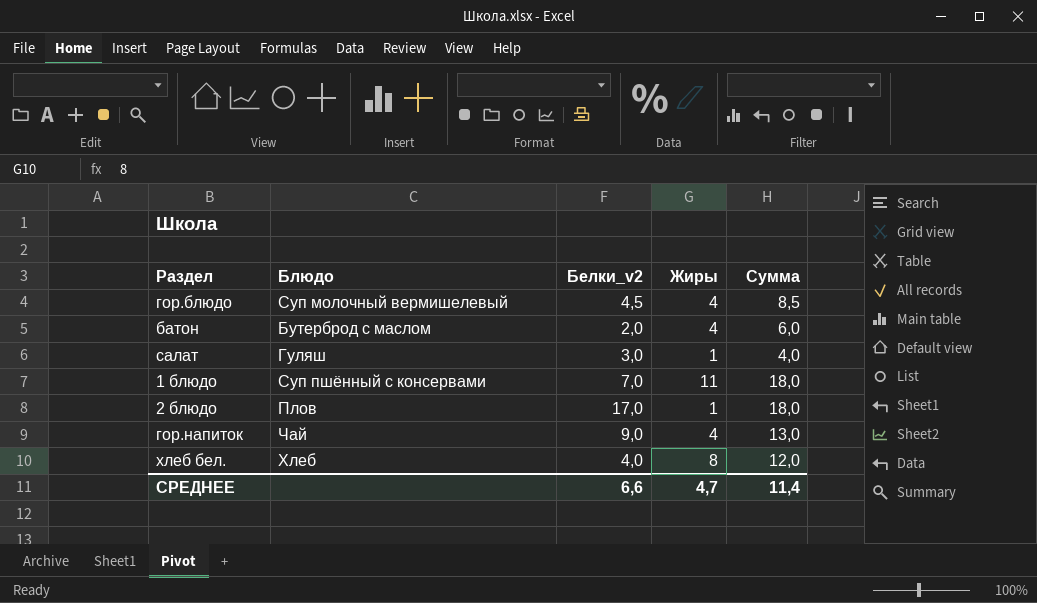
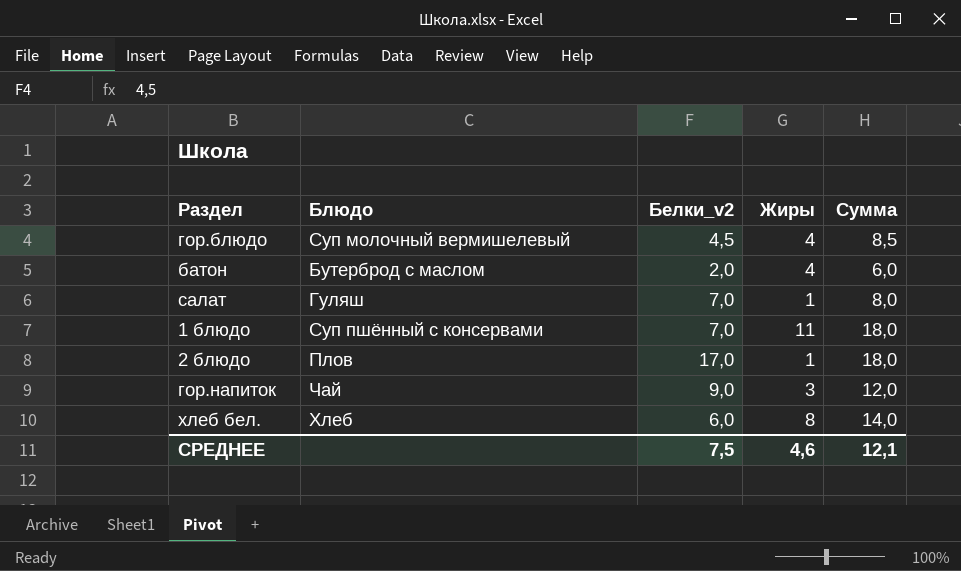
салат | Белки_v2: 3,0 -> 7,0
салат | Сумма: 4,0 -> 8,0
гор.напиток | Жиры: 4 -> 3
гор.напиток | Сумма: 13,0 -> 12,0
хлеб бел. | Белки_v2: 4,0 -> 6,0
хлеб бел. | Сумма: 12,0 -> 14,0
СРЕДНЕЕ | Белки_v2: 6,6 -> 7,5
СРЕДНЕЕ | Жиры: 4,7 -> 4,6
СРЕДНЕЕ | Сумма: 11,4 -> 12,1

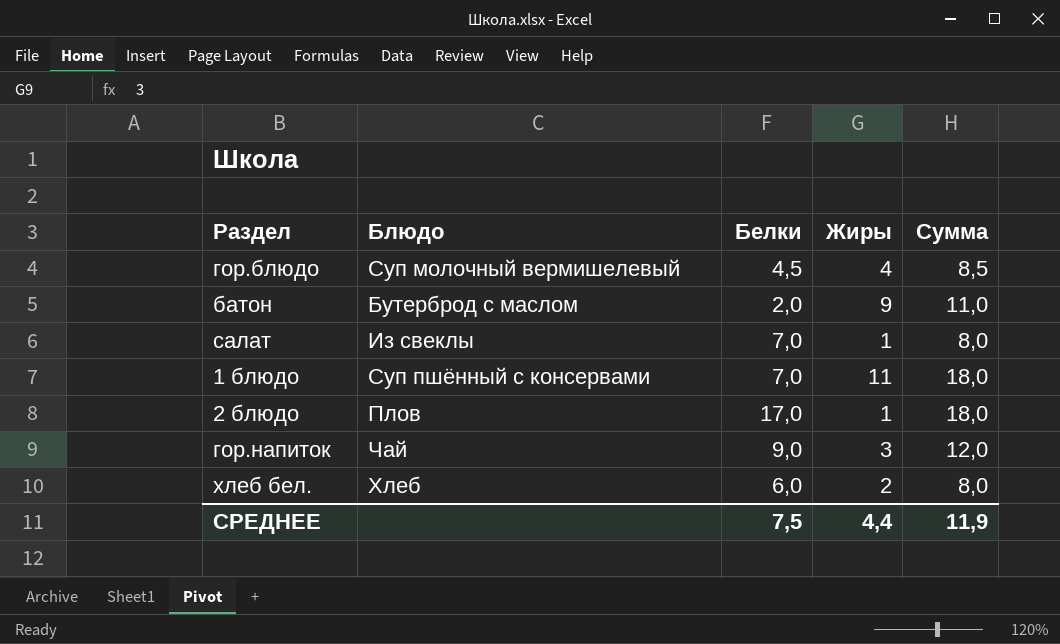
column name: Белки_v2 -> Белки
батон | Жиры: 4 -> 9
батон | Сумма: 6,0 -> 11,0
салат | Блюдо: Гуляш -> Из свеклы
хлеб бел. | Жиры: 8 -> 2
хлеб бел. | Сумма: 14,0 -> 8,0
СРЕДНЕЕ | Жиры: 4,6 -> 4,4
СРЕДНЕЕ | Сумма: 12,1 -> 11,9

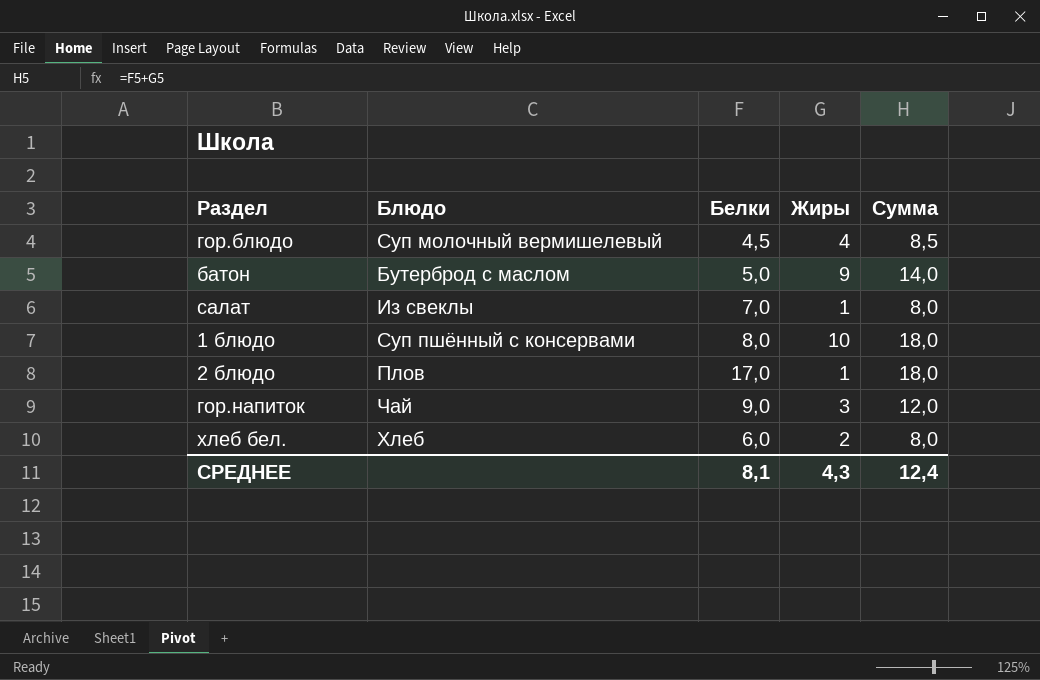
батон | Белки: 2,0 -> 5,0
батон | Сумма: 11,0 -> 14,0
1 блюдо | Белки: 7,0 -> 8,0
1 блюдо | Жиры: 11 -> 10
СРЕДНЕЕ | Белки: 7,5 -> 8,1
СРЕДНЕЕ | Жиры: 4,4 -> 4,3
СРЕДНЕЕ | Сумма: 11,9 -> 12,4

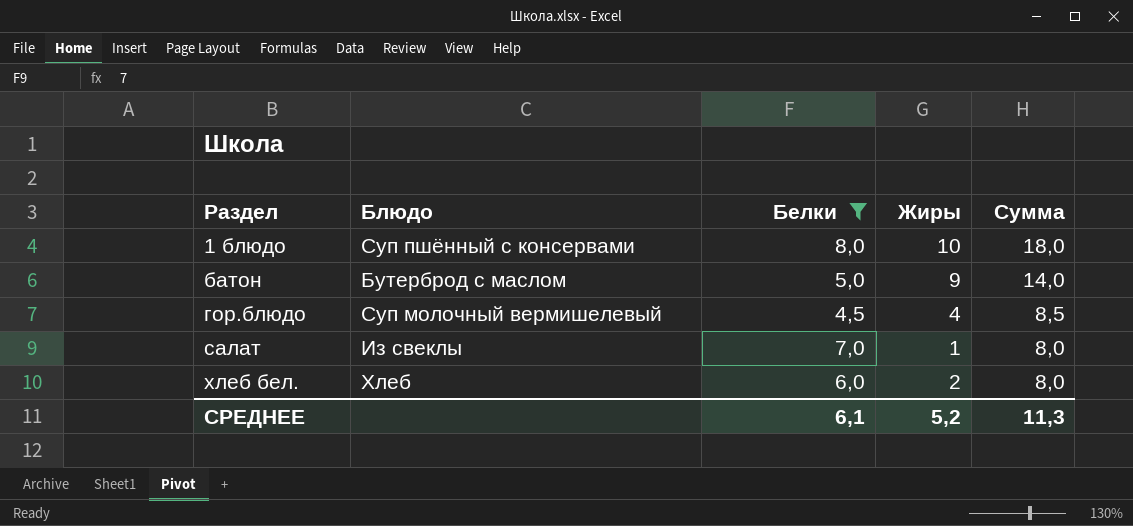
filter: none -> Белки <= 8,0
row order: none -> Раздел ascending
СРЕДНЕЕ | Белки: 8,1 -> 6,1
СРЕДНЕЕ | Жиры: 4,3 -> 5,2
СРЕДНЕЕ | Сумма: 12,4 -> 11,3

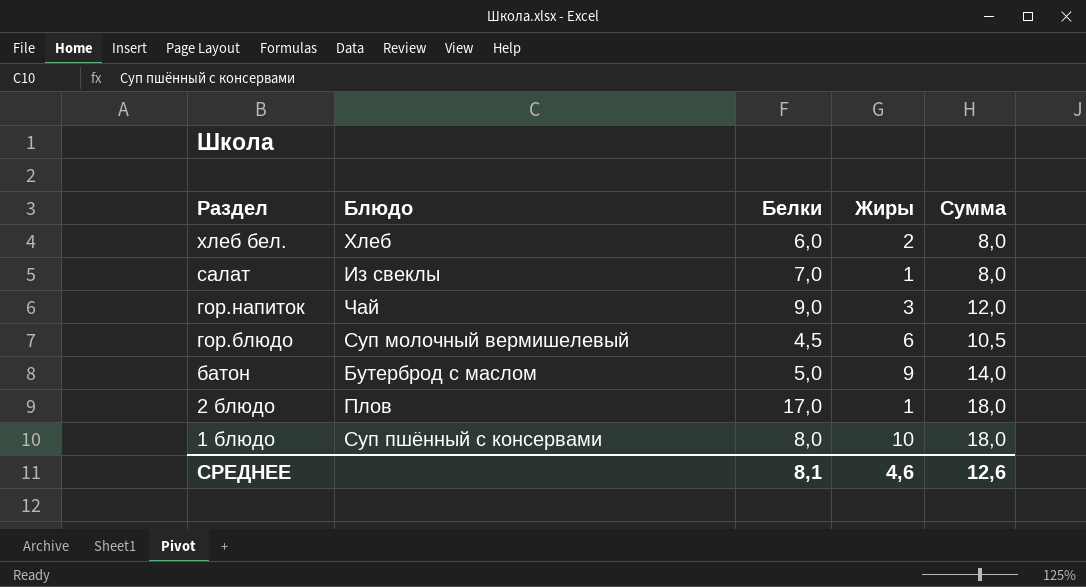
filter: Белки <= 8,0 -> none
row order: Раздел ascending -> Раздел descending
гор.блюдо | Жиры: 4 -> 6
гор.блюдо | Сумма: 8,5 -> 10,5
СРЕДНЕЕ | Белки: 6,1 -> 8,1
СРЕДНЕЕ | Жиры: 5,2 -> 4,6
СРЕДНЕЕ | Сумма: 11,3 -> 12,6

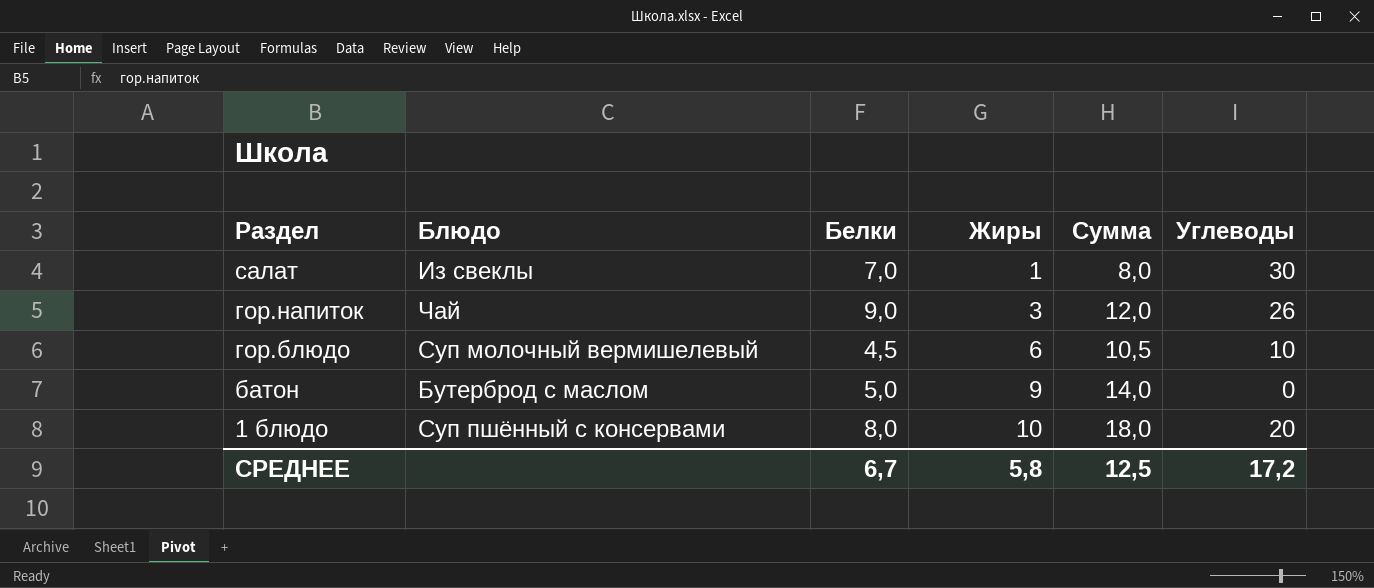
column Углеводы | position: none -> 6
row хлеб бел.: Хлеб | 6,0 | 2 | 8,0 -> none
row 2 блюдо: Плов | 17,0 | 1 | 18,0 -> none
СРЕДНЕЕ | Белки: 8,1 -> 6,7
СРЕДНЕЕ | Жиры: 4,6 -> 5,8
СРЕДНЕЕ | Сумма: 12,6 -> 12,5

